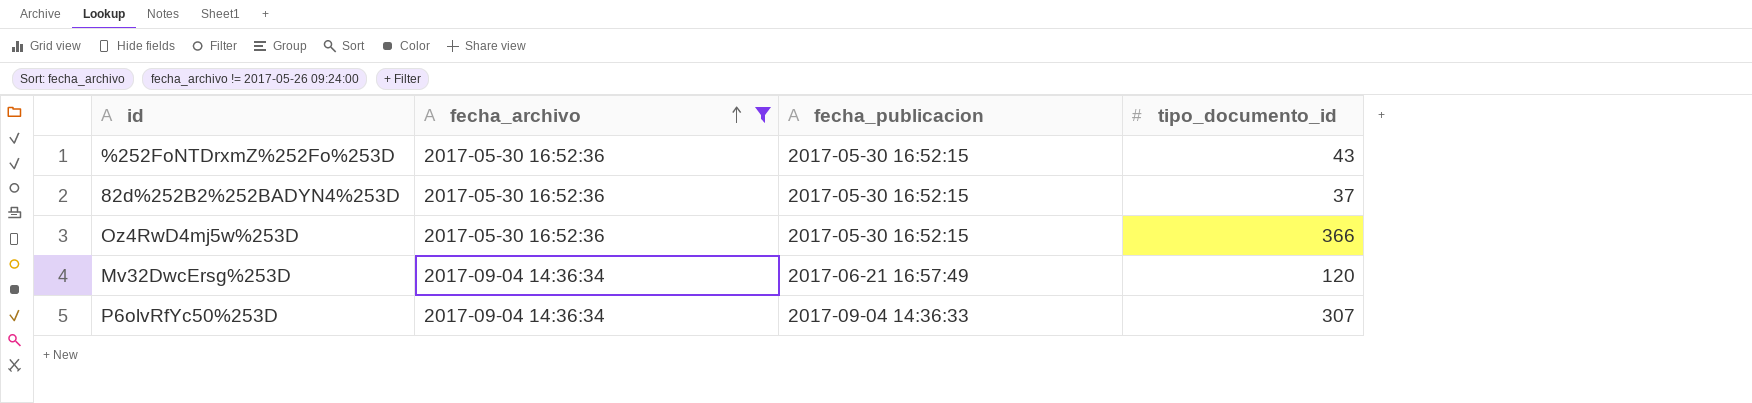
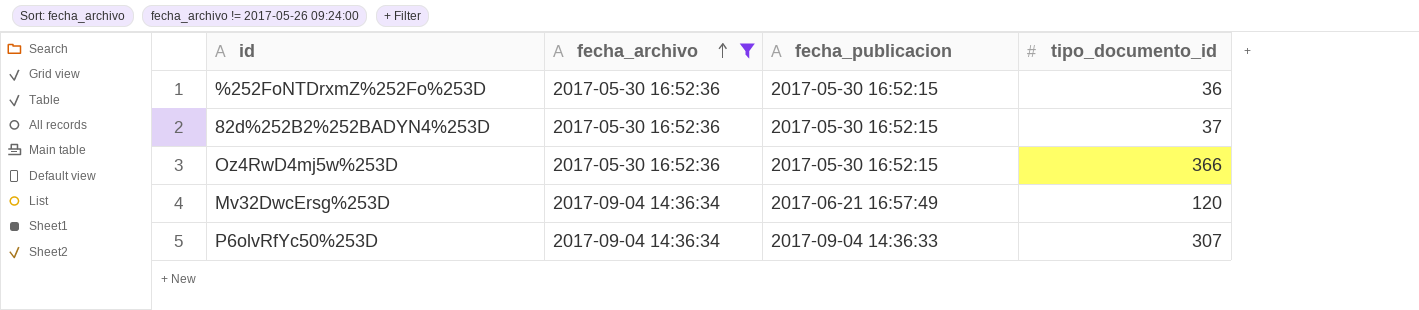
%252FoNTDrxmZ%252Fo%253D | tipo_documento_id: 43 -> 36

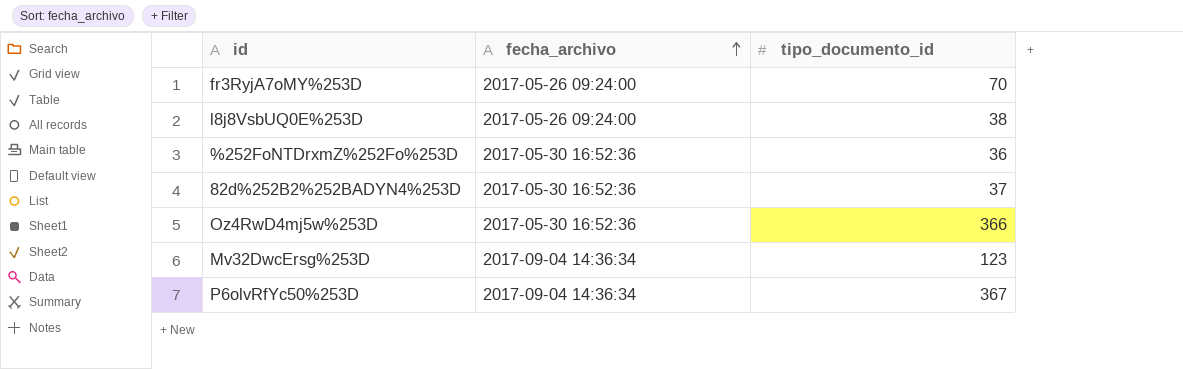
filter: fecha_archivo != 2017-05-26 09:24:00 -> none
column fecha_publicacion | position: 3 -> none
Mv32DwcErsg%253D | tipo_documento_id: 120 -> 123
P6olvRfYc50%253D | tipo_documento_id: 307 -> 367

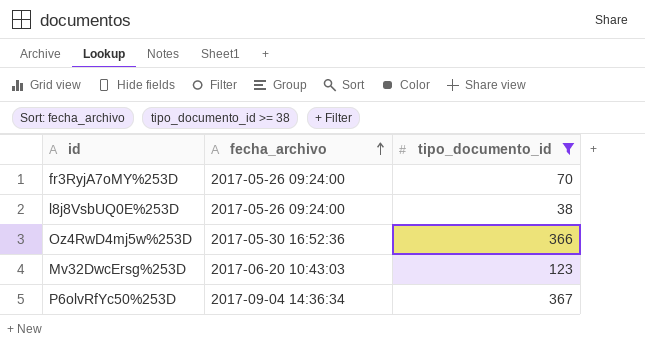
filter: none -> tipo_documento_id >= 38
Mv32DwcErsg%253D | fecha_archivo: 2017-09-04 14:36:34 -> 2017-06-20 10:43:03

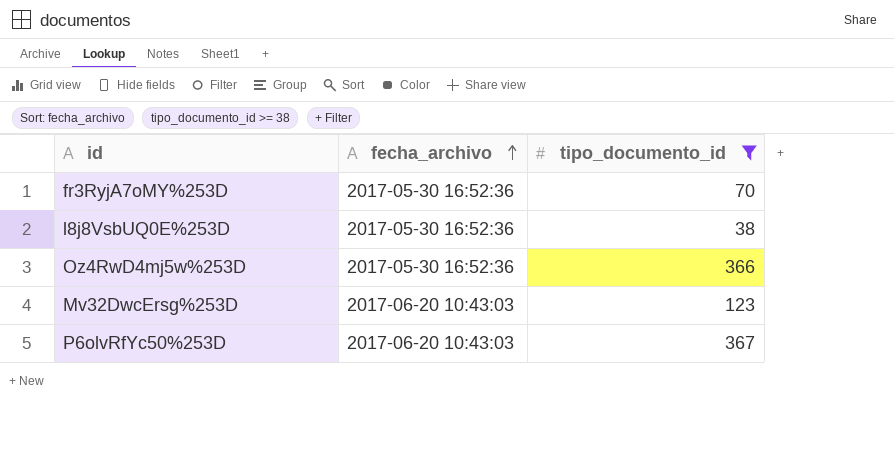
fr3RyjA7oMY%253D | fecha_archivo: 2017-05-26 09:24:00 -> 2017-05-30 16:52:36
l8j8VsbUQ0E%253D | fecha_archivo: 2017-05-26 09:24:00 -> 2017-05-30 16:52:36
P6olvRfYc50%253D | fecha_archivo: 2017-09-04 14:36:34 -> 2017-06-20 10:43:03

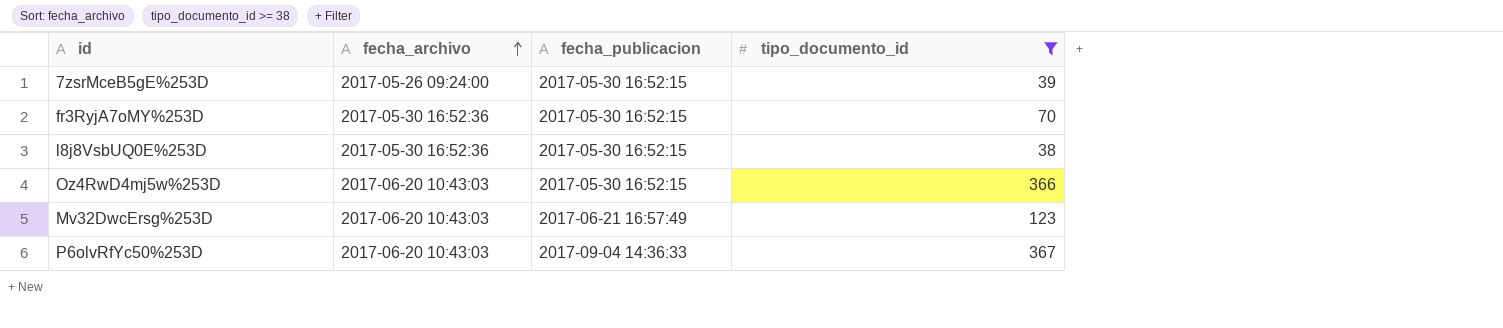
column fecha_publicacion | position: none -> 3
row 7zsrMceB5gE%253D: none -> 2017-05-26 09:24:00 | 2017-05-30 16:52:15 | 39
Oz4RwD4mj5w%253D | fecha_archivo: 2017-05-30 16:52:36 -> 2017-06-20 10:43:03

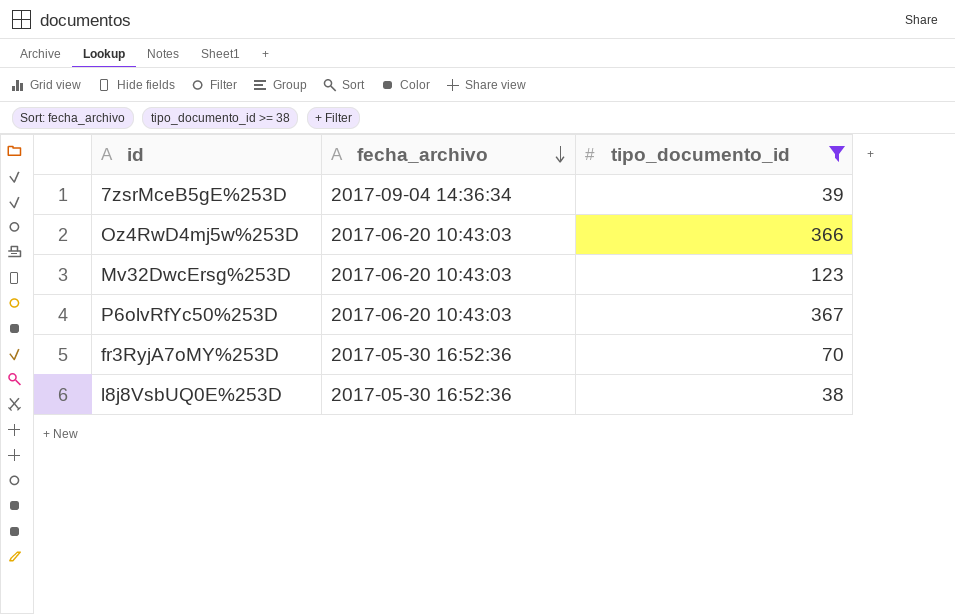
row order: fecha_archivo ascending -> fecha_archivo descending
column fecha_publicacion | position: 3 -> none
7zsrMceB5gE%253D | fecha_archivo: 2017-05-26 09:24:00 -> 2017-09-04 14:36:34

